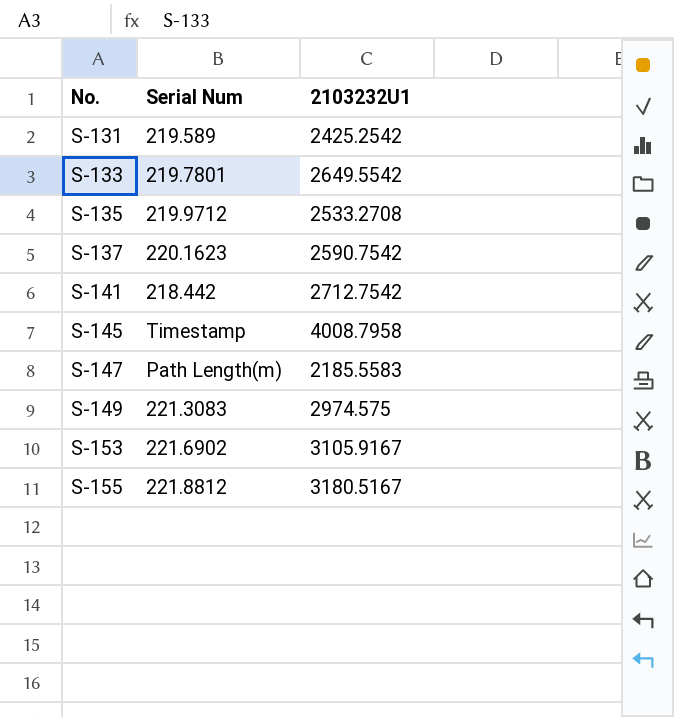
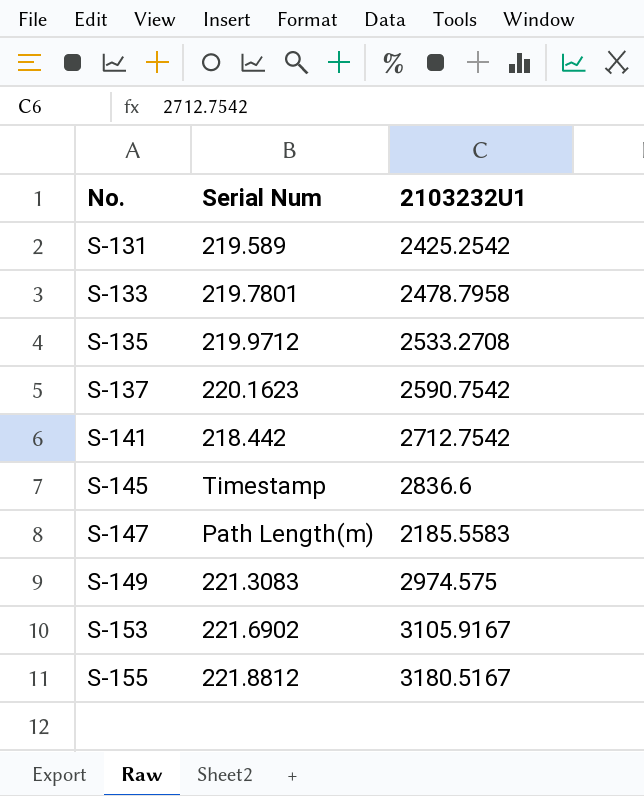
S-133 | 2103232U1: 2649.5542 -> 2478.7958
S-145 | 2103232U1: 4008.7958 -> 2836.6

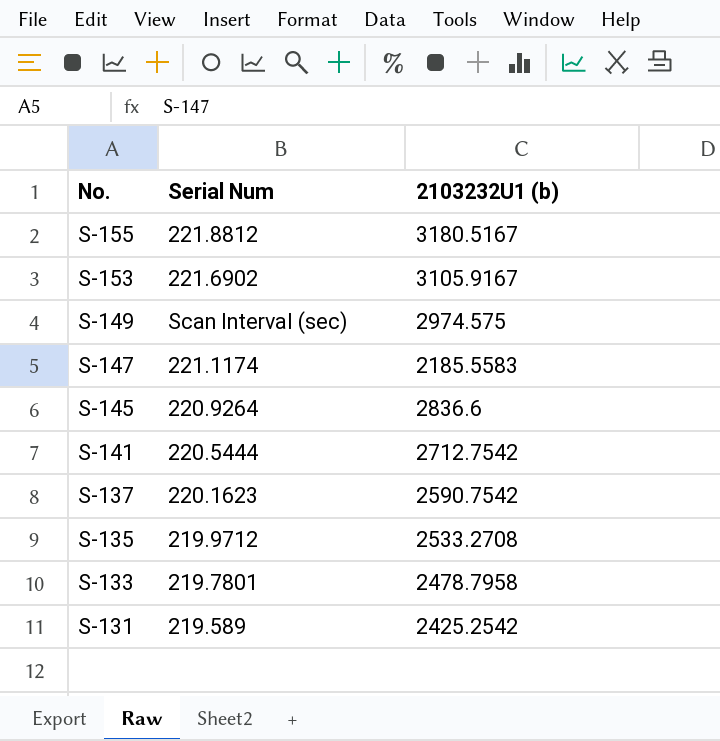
row order: No. ascending -> No. descending
column name: 2103232U1 -> 2103232U1 (b)
S-149 | Serial Num: 221.3083 -> Scan Interval (sec)
S-147 | Serial Num: Path Length(m) -> 221.1174
S-145 | Serial Num: Timestamp -> 220.9264
S-141 | Serial Num: 218.442 -> 220.5444

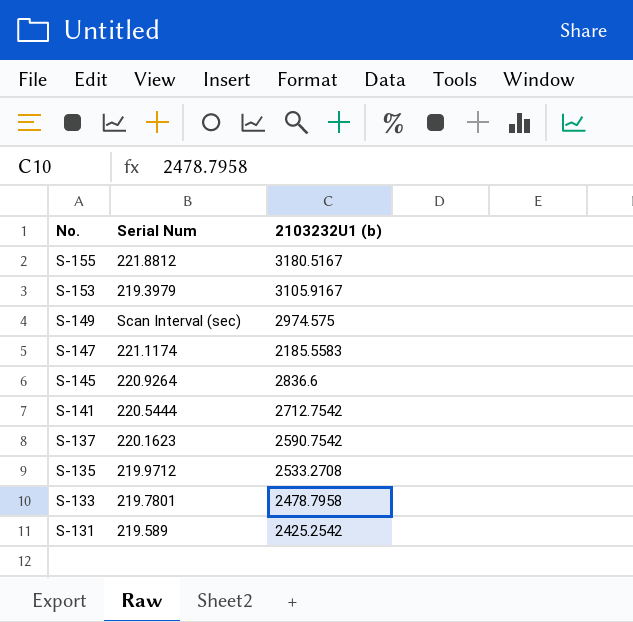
S-153 | Serial Num: 221.6902 -> 219.3979

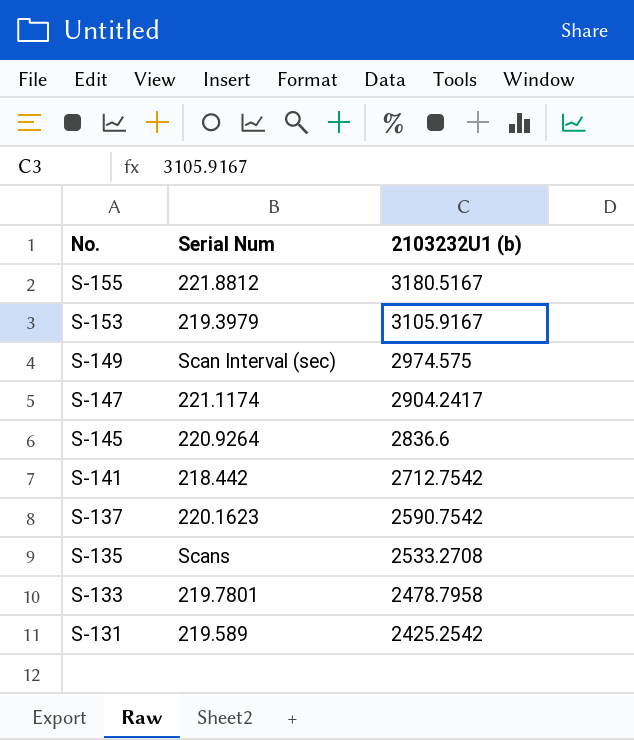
S-147 | 2103232U1 (b): 2185.5583 -> 2904.2417
S-141 | Serial Num: 220.5444 -> 218.442
S-135 | Serial Num: 219.9712 -> Scans

